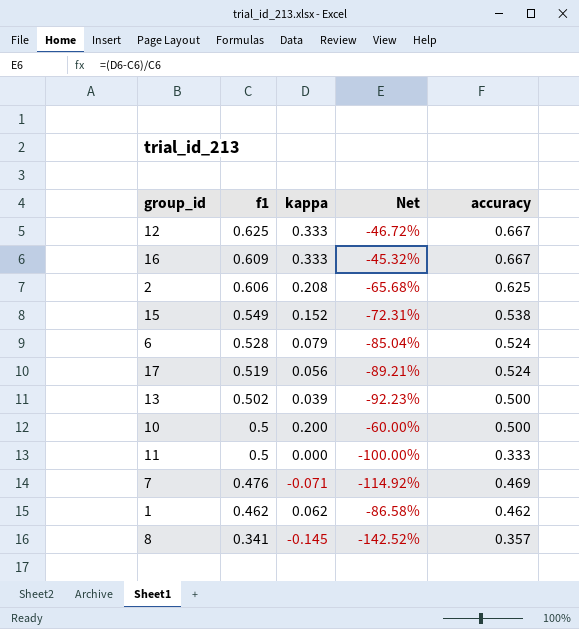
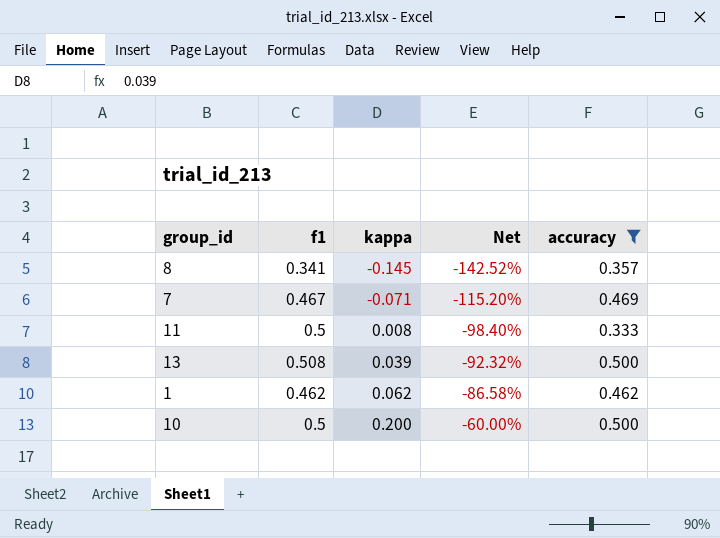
filter: none -> accuracy <= 0.500
row order: f1 descending -> kappa ascending
7 | f1: 0.476 -> 0.467
7 | Net: -114.92% -> -115.20%
11 | kappa: 0.000 -> 0.008
11 | Net: -100.00% -> -98.40%
13 | f1: 0.502 -> 0.508
13 | Net: -92.23% -> -92.32%

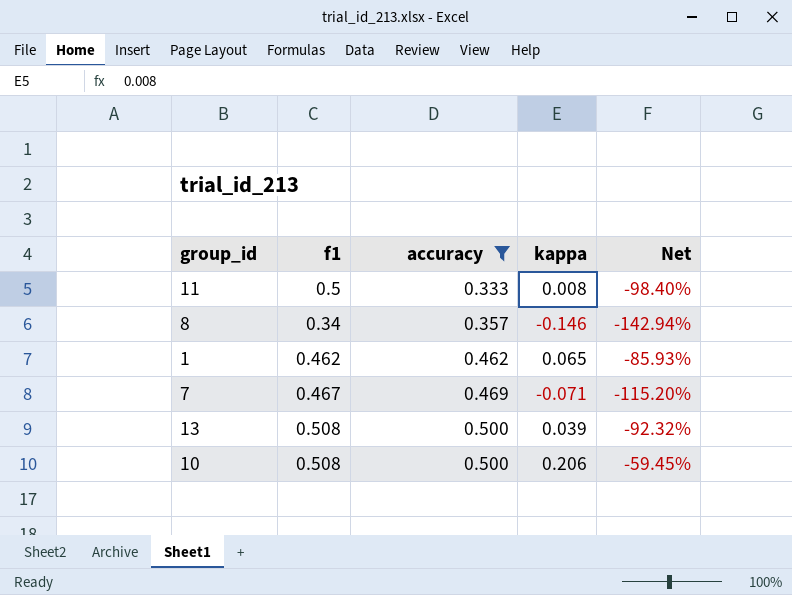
row order: kappa ascending -> accuracy ascending
column accuracy | position: 5 -> 3
8 | f1: 0.341 -> 0.34
8 | kappa: -0.145 -> -0.146
8 | Net: -142.52% -> -142.94%
1 | kappa: 0.062 -> 0.065
1 | Net: -86.58% -> -85.93%
10 | f1: 0.5 -> 0.508
10 | kappa: 0.200 -> 0.206
10 | Net: -60.00% -> -59.45%

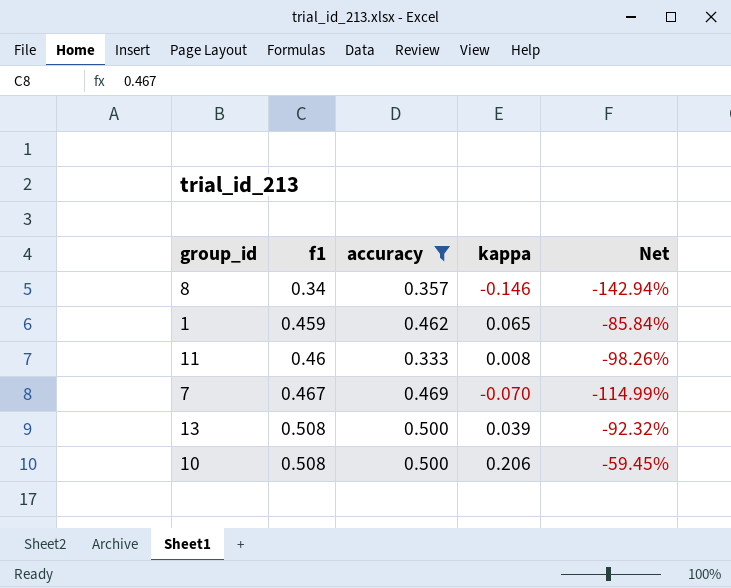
row order: accuracy ascending -> f1 ascending
1 | f1: 0.462 -> 0.459
1 | Net: -85.93% -> -85.84%
11 | f1: 0.5 -> 0.46
11 | Net: -98.40% -> -98.26%
7 | kappa: -0.071 -> -0.070
7 | Net: -115.20% -> -114.99%

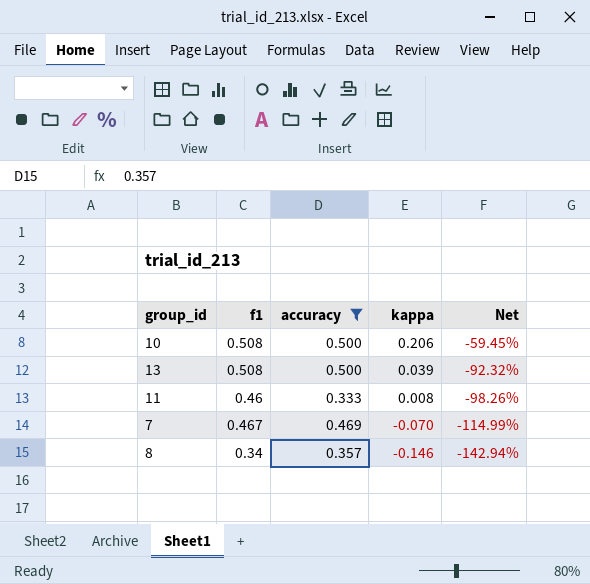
row order: f1 ascending -> kappa descending
row 1: 0.459 | 0.462 | 0.065 | -85.84% -> none

